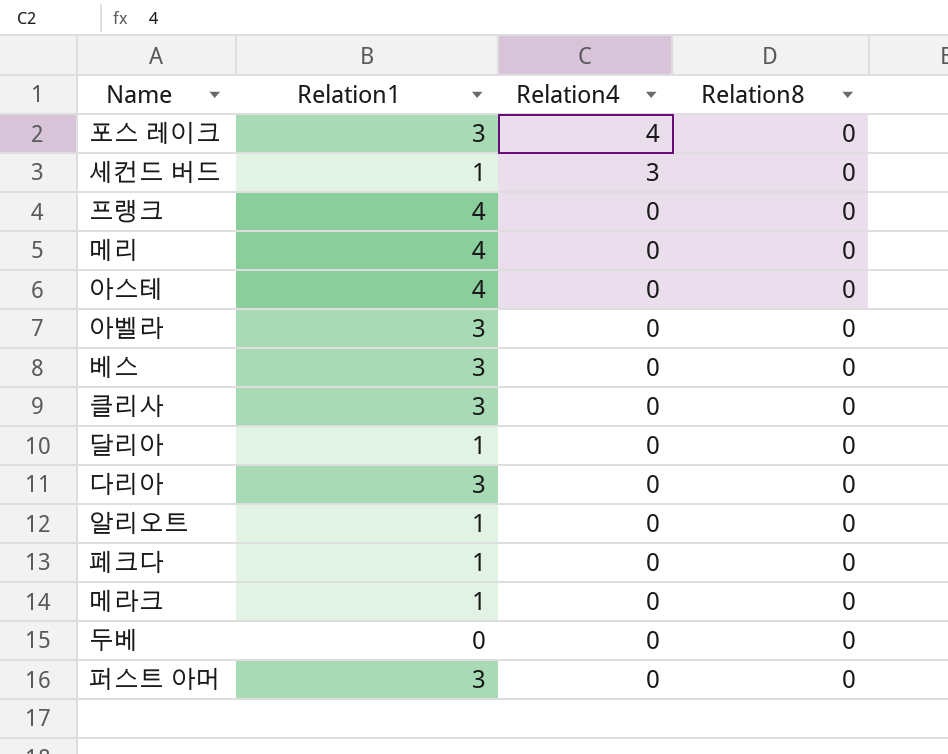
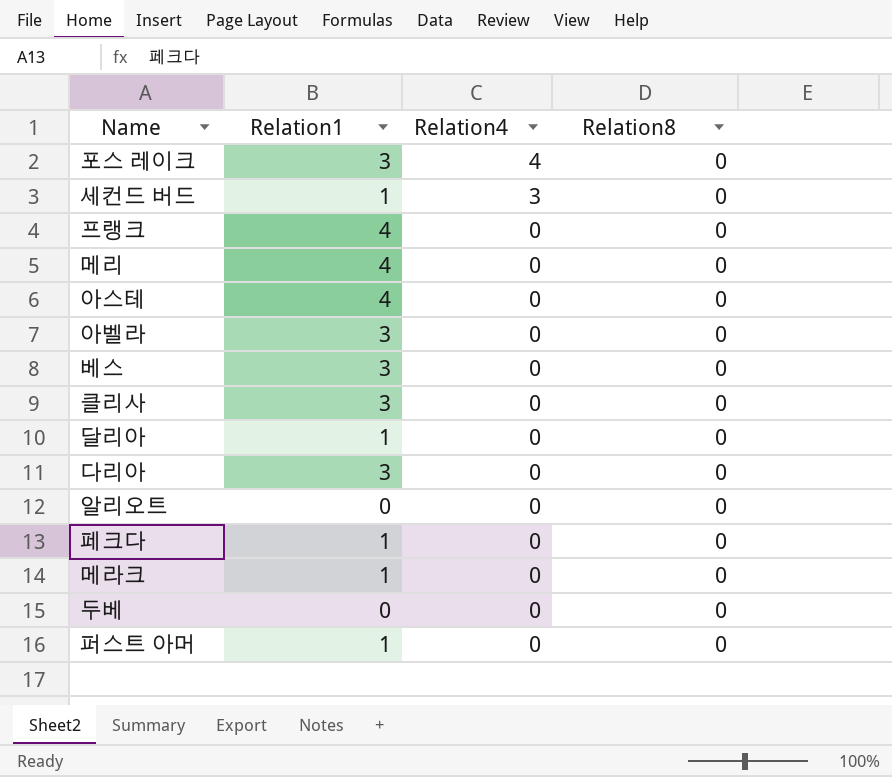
알리오트 | Relation1: 1 -> 0
퍼스트 아머 | Relation1: 3 -> 1

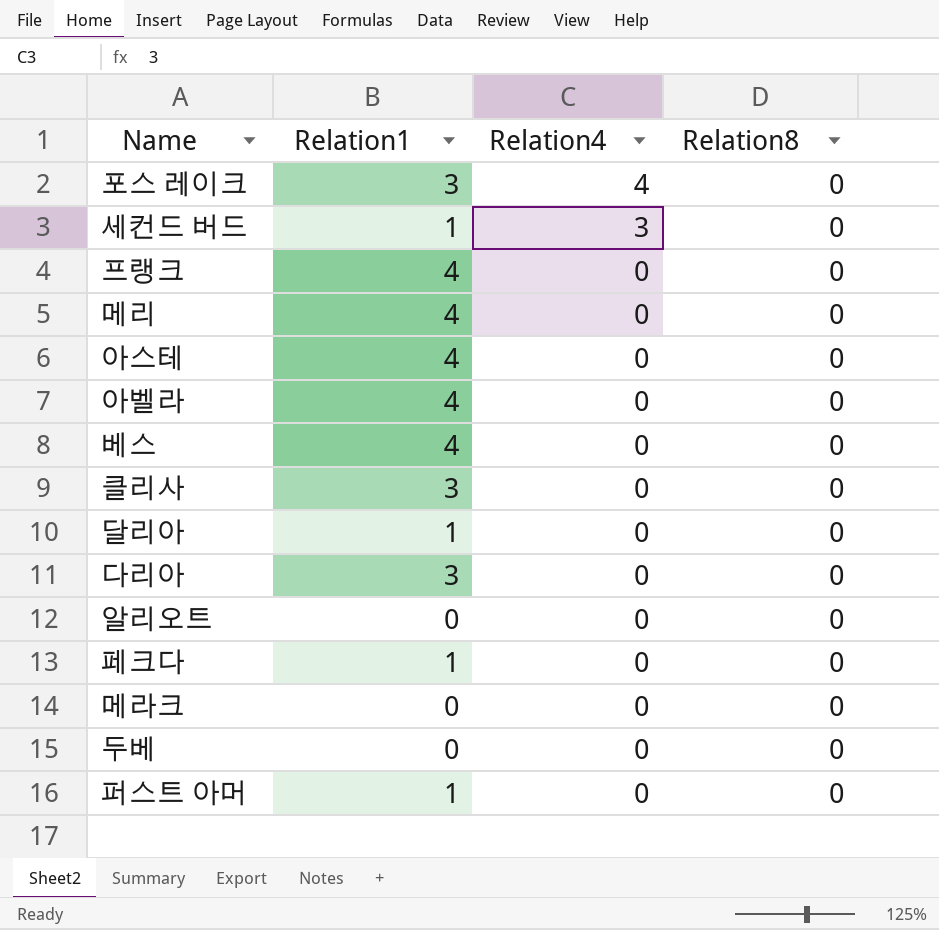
아벨라 | Relation1: 3 -> 4
베스 | Relation1: 3 -> 4
메라크 | Relation1: 1 -> 0

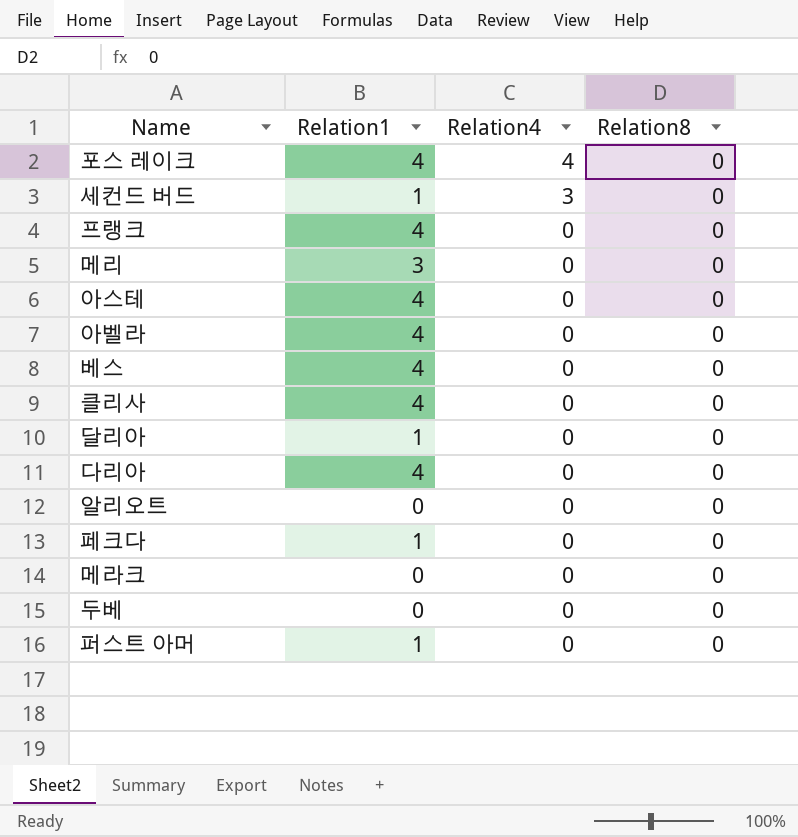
포스 레이크 | Relation1: 3 -> 4
메리 | Relation1: 4 -> 3
클리사 | Relation1: 3 -> 4
다리아 | Relation1: 3 -> 4

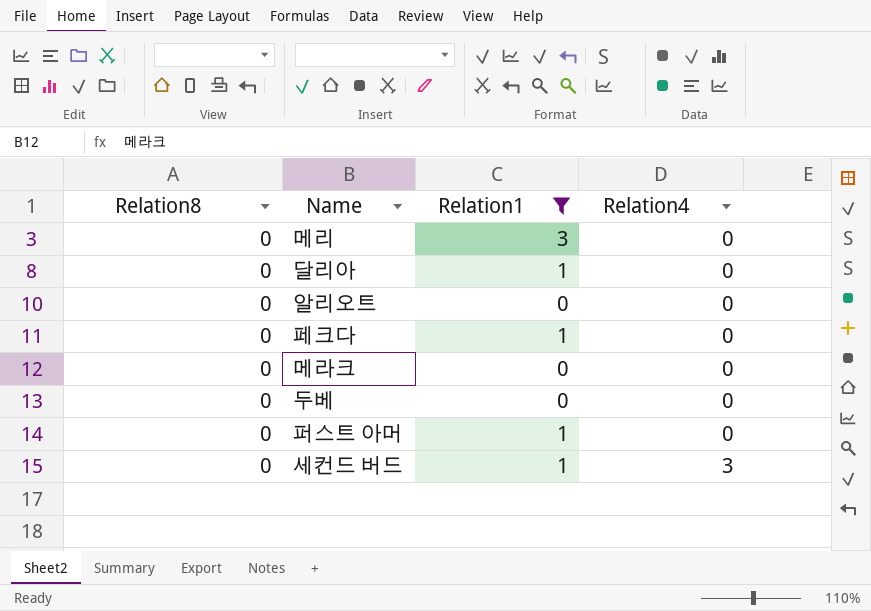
filter: none -> Relation1 != 4
row order: Relation4 descending -> Relation4 ascending
column Relation8 | position: 4 -> 1

